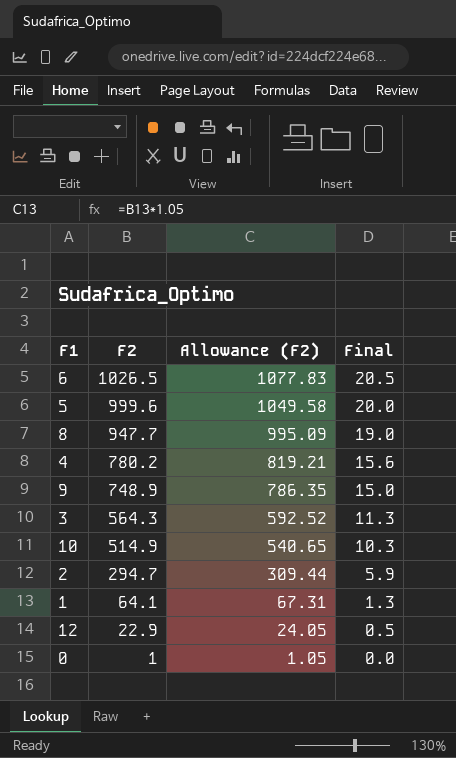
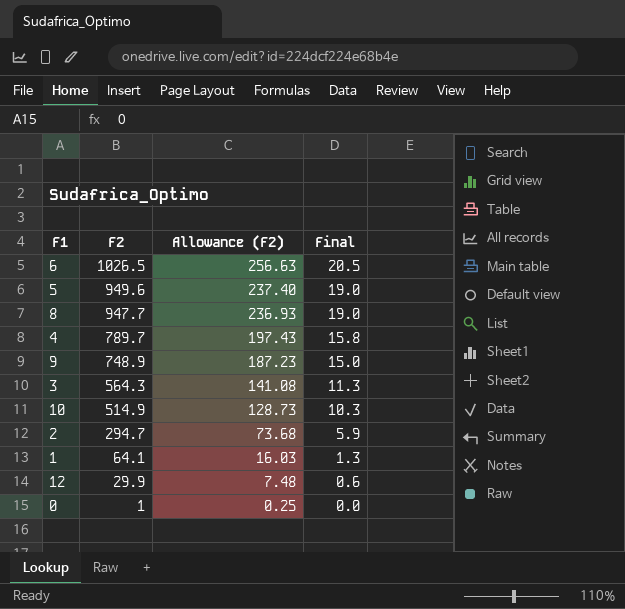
column Allowance (F2) | formula: [F2] * 1.05 -> [F2] * 0.25
5 | F2: 999.6 -> 949.6
5 | Final: 20.0 -> 19.0
4 | F2: 780.2 -> 789.7
4 | Final: 15.6 -> 15.8
12 | F2: 22.9 -> 29.9
12 | Final: 0.5 -> 0.6

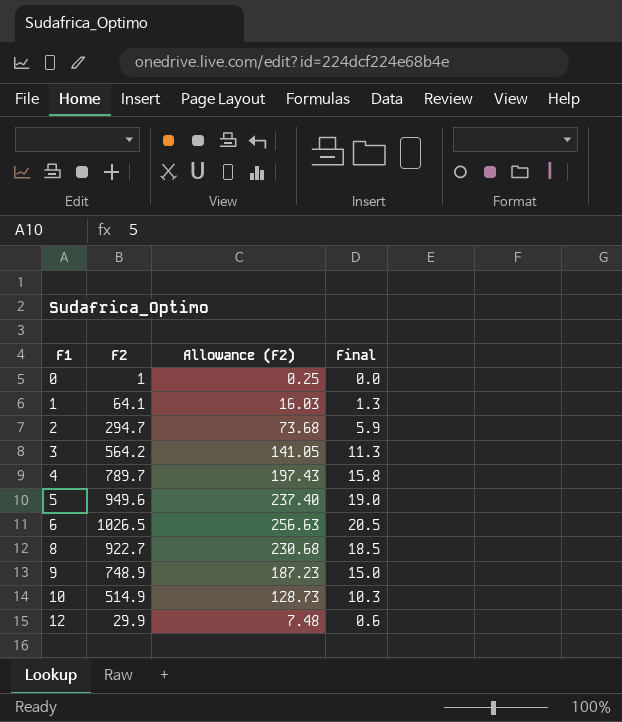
row order: F2 descending -> F1 ascending
3 | F2: 564.3 -> 564.2
3 | Allowance (F2): 141.08 -> 141.05
8 | F2: 947.7 -> 922.7
8 | Allowance (F2): 236.93 -> 230.68
8 | Final: 19.0 -> 18.5

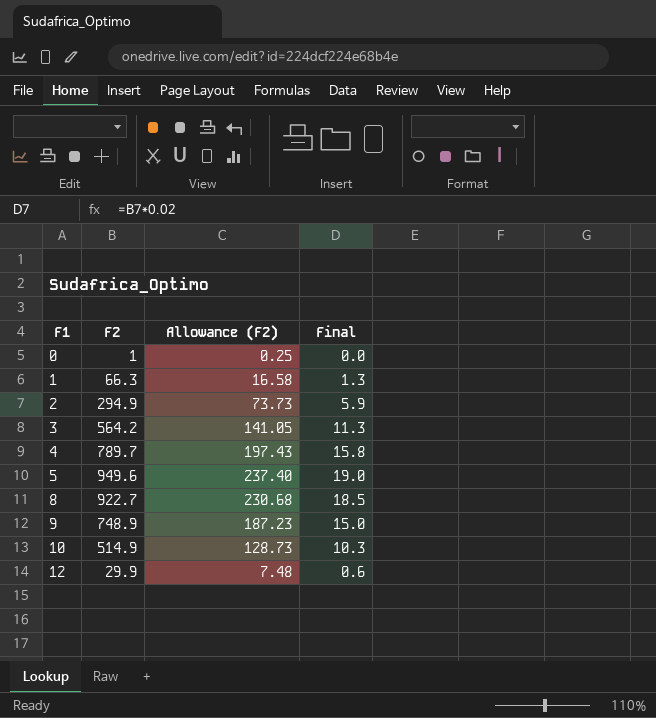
row 6: 1026.5 | 256.63 | 20.5 -> none
1 | F2: 64.1 -> 66.3
1 | Allowance (F2): 16.03 -> 16.58
2 | F2: 294.7 -> 294.9
2 | Allowance (F2): 73.68 -> 73.73

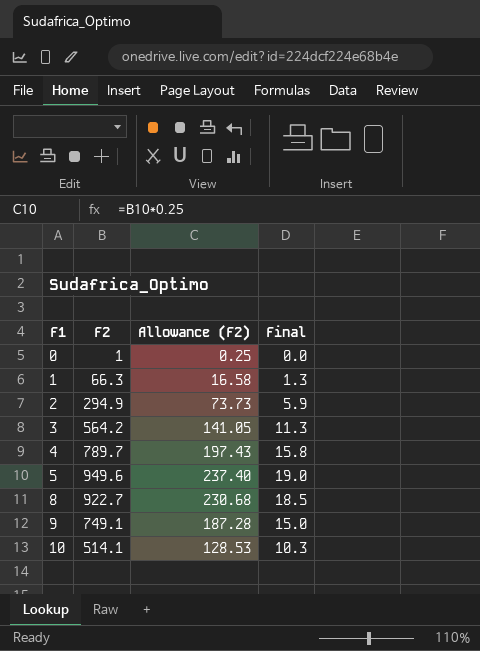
row 12: 29.9 | 7.48 | 0.6 -> none
9 | F2: 748.9 -> 749.1
9 | Allowance (F2): 187.23 -> 187.28
10 | F2: 514.9 -> 514.1
10 | Allowance (F2): 128.73 -> 128.53

